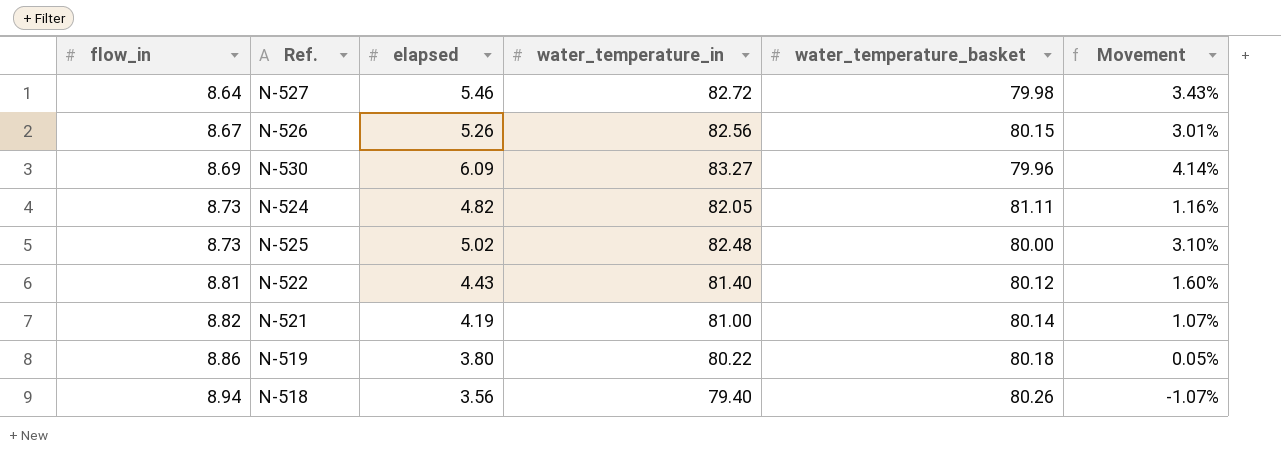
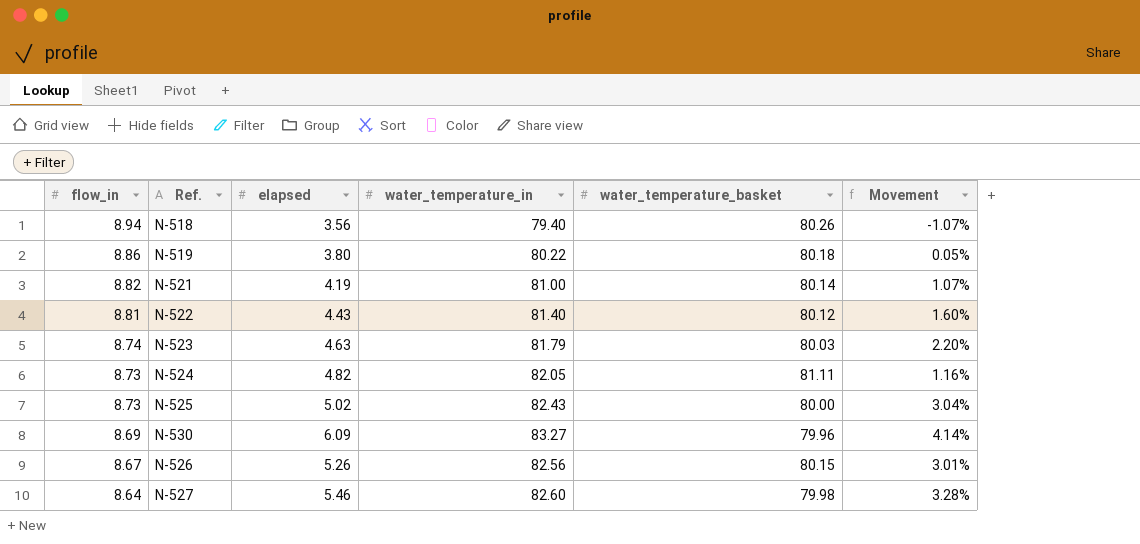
row order: flow_in ascending -> flow_in descending
row N-523: none -> 8.74 | 4.63 | 81.79 | 80.03 | 2.20%
N-525 | water_temperature_in: 82.48 -> 82.43
N-525 | Movement: 3.10% -> 3.04%
N-527 | water_temperature_in: 82.72 -> 82.60
N-527 | Movement: 3.43% -> 3.28%

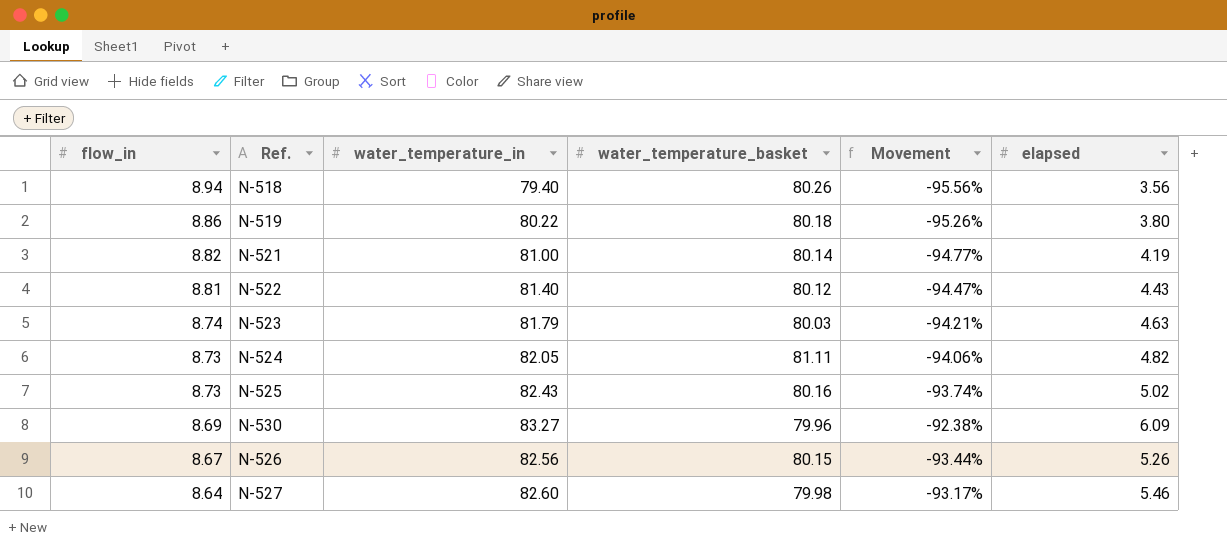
column Movement | formula: ([water_temperature_in] - [water_temperature_basket]) / [water_temperature_basket] -> ([elapsed] - [water_temperature_basket]) / [water_temperature_basket]
column elapsed | position: 3 -> 6
N-525 | water_temperature_basket: 80.00 -> 80.16

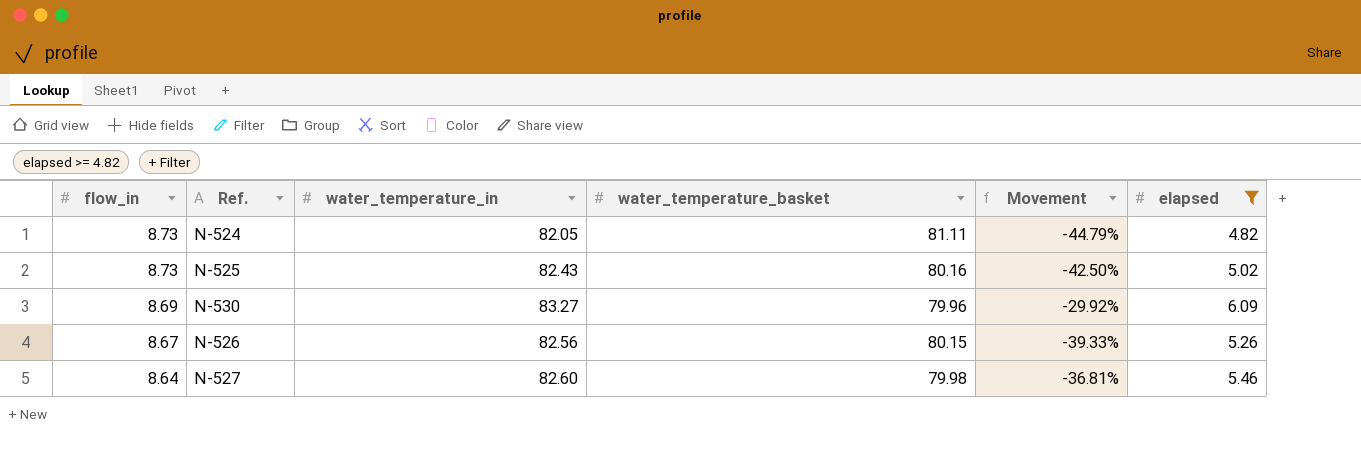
filter: none -> elapsed >= 4.82
column Movement | formula: ([elapsed] - [water_temperature_basket]) / [water_temperature_basket] -> ([elapsed] - [flow_in]) / [flow_in]

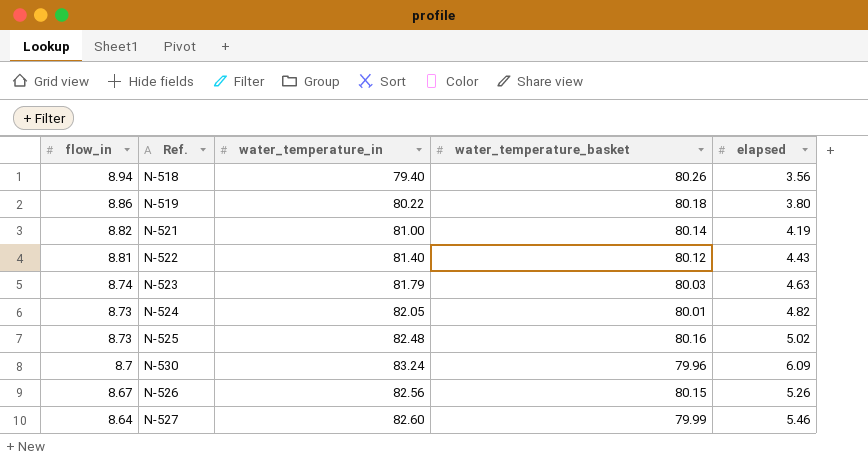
filter: elapsed >= 4.82 -> none
column Movement | formula: ([elapsed] - [flow_in]) / [flow_in] -> none
N-524 | water_temperature_basket: 81.11 -> 80.01
N-525 | water_temperature_in: 82.43 -> 82.48
N-530 | flow_in: 8.69 -> 8.7
N-530 | water_temperature_in: 83.27 -> 83.24
N-527 | water_temperature_basket: 79.98 -> 79.99

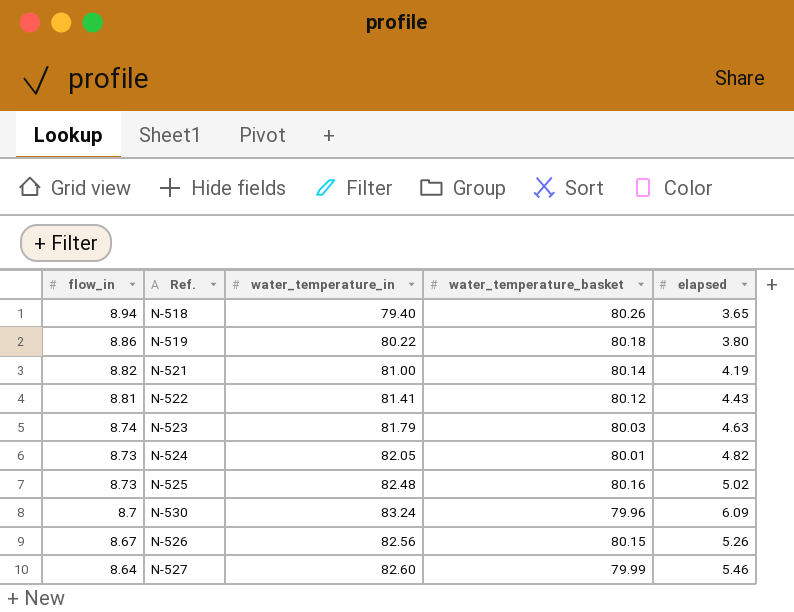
N-518 | elapsed: 3.56 -> 3.65
N-522 | water_temperature_in: 81.40 -> 81.41

